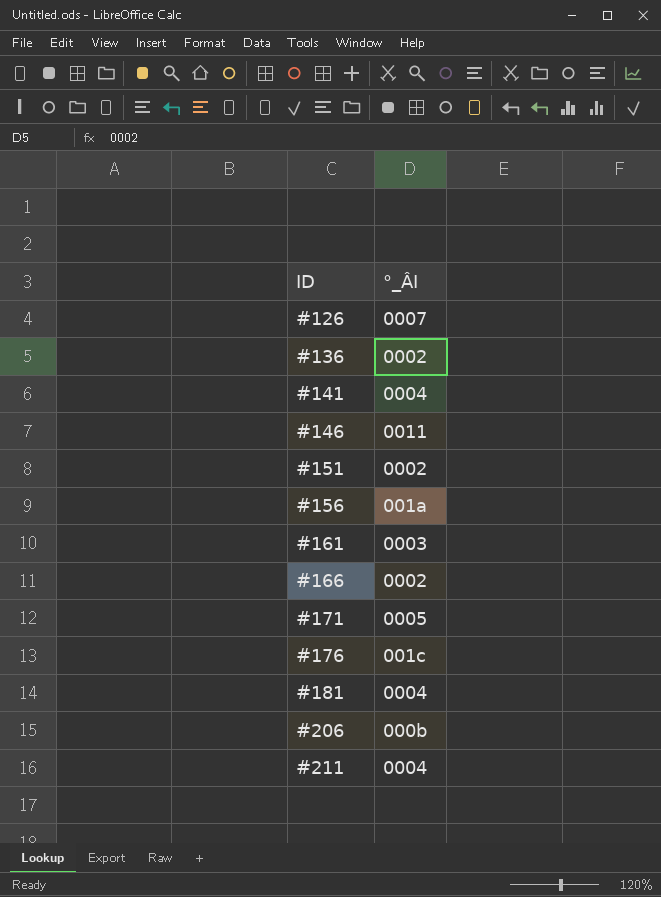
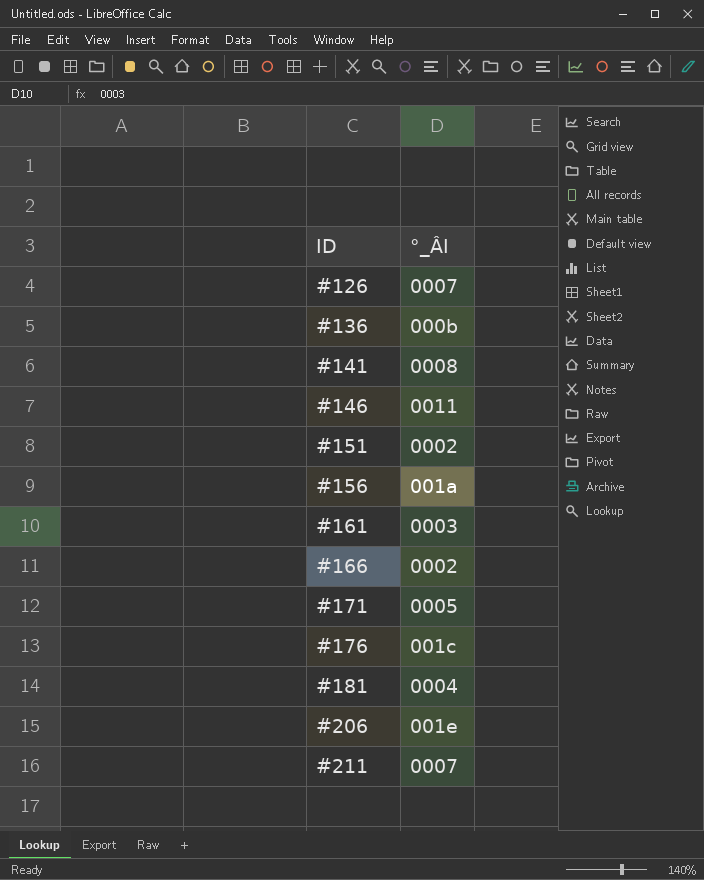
#136 | °_ÂI: 0002 -> 000b
#141 | °_ÂI: 0004 -> 0008
#206 | °_ÂI: 000b -> 001e
#211 | °_ÂI: 0004 -> 0007

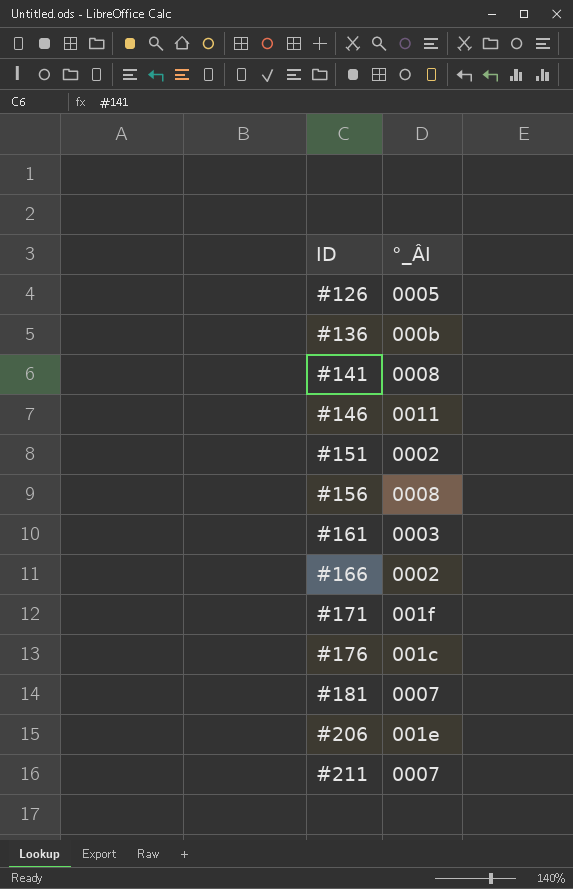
#126 | °_ÂI: 0007 -> 0005
#156 | °_ÂI: 001a -> 0008
#171 | °_ÂI: 0005 -> 001f
#181 | °_ÂI: 0004 -> 0007

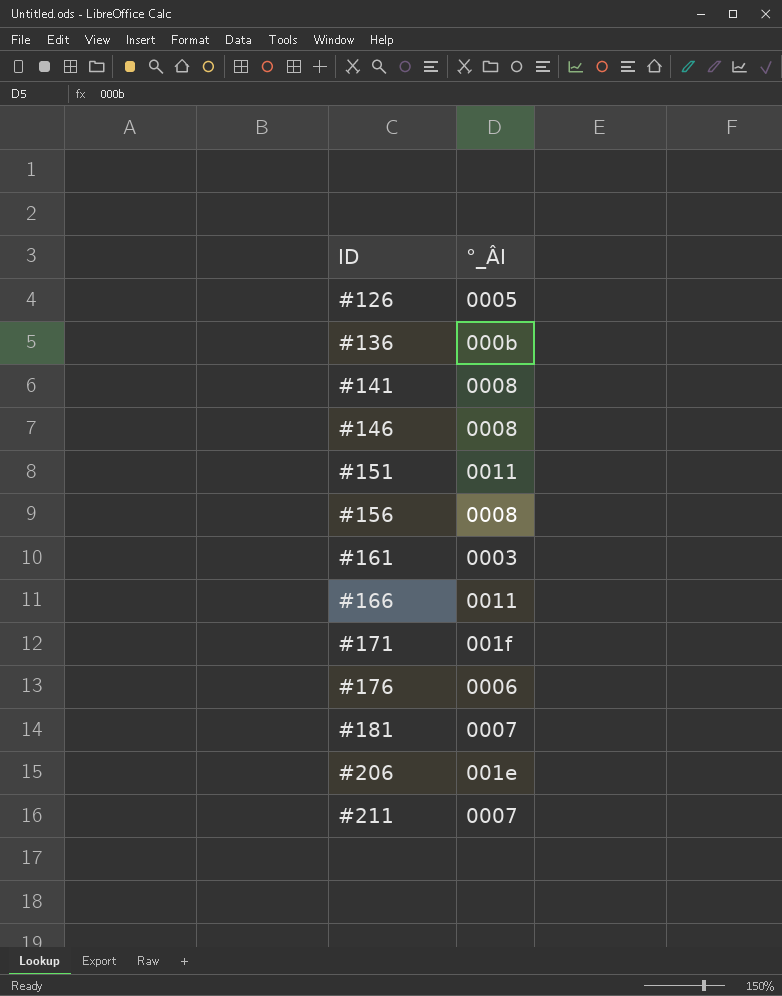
#146 | °_ÂI: 0011 -> 0008
#151 | °_ÂI: 0002 -> 0011
#166 | °_ÂI: 0002 -> 0011
#176 | °_ÂI: 001c -> 0006

